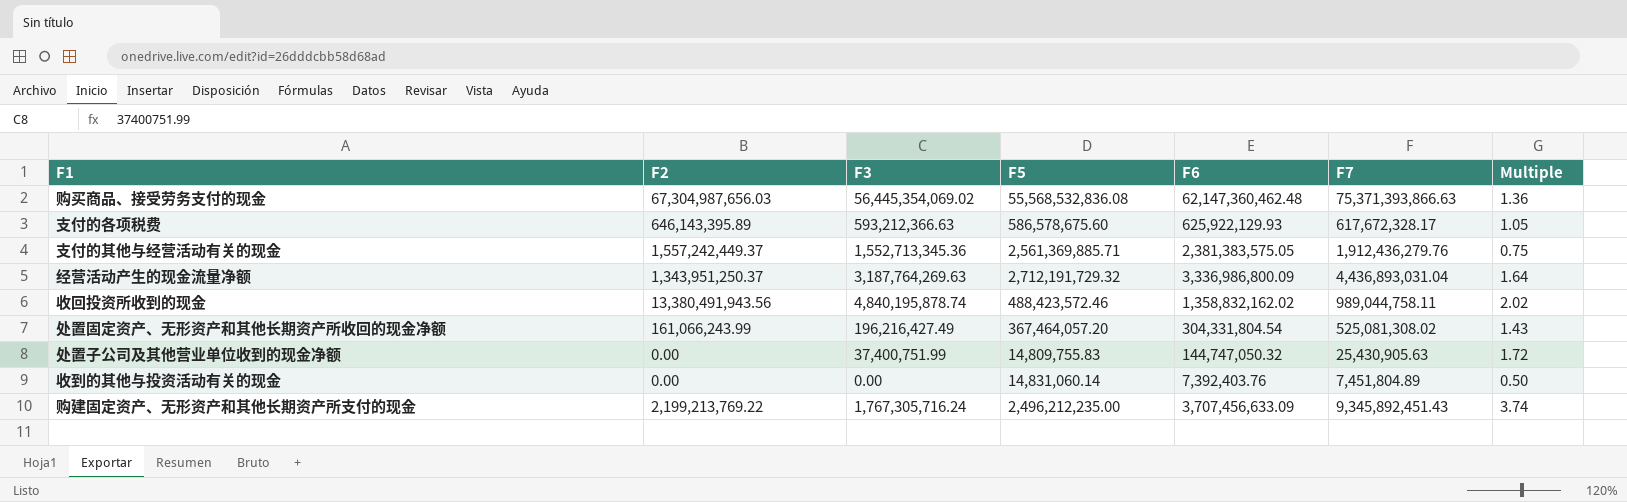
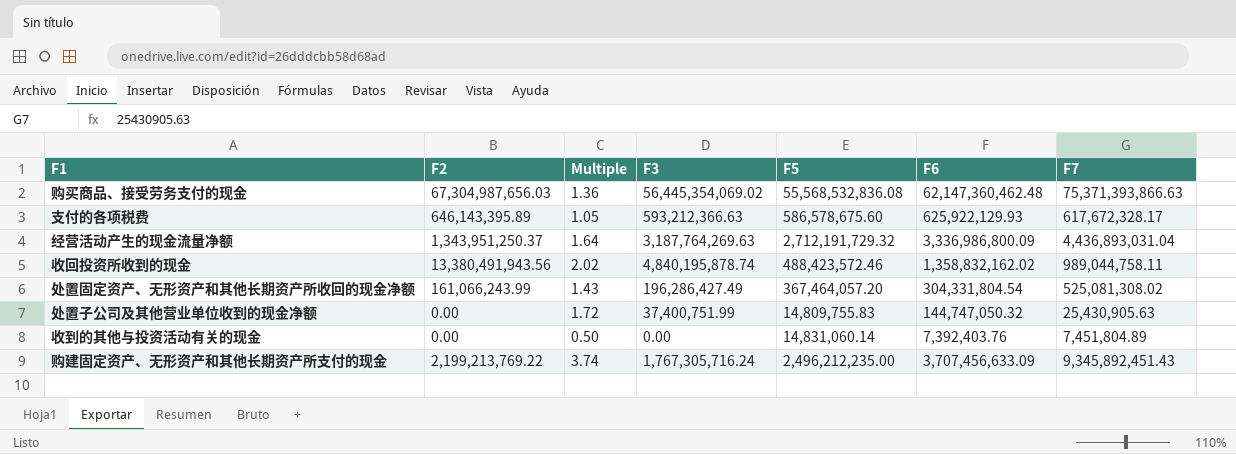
column Multiple | position: 7 -> 3
row 支付的其他与经营活动有关的现金: 1,557,242,449.37 | 1,552,713,345.36 | 2,561,369,885.71 | 2,381,383,575.05 | 1,912,436,279.76 | 0.75 -> none
处置固定资产、无形资产和其他长期资产所收回的现金净额 | F3: 196,216,427.49 -> 196,286,427.49

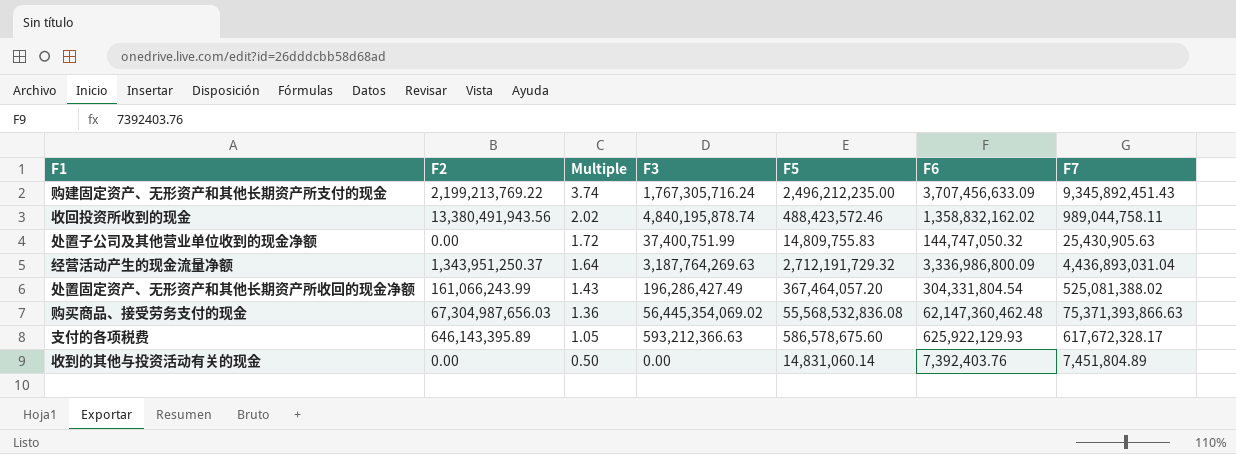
row order: none -> Multiple descending
处置固定资产、无形资产和其他长期资产所收回的现金净额 | F7: 525,081,308.02 -> 525,081,388.02

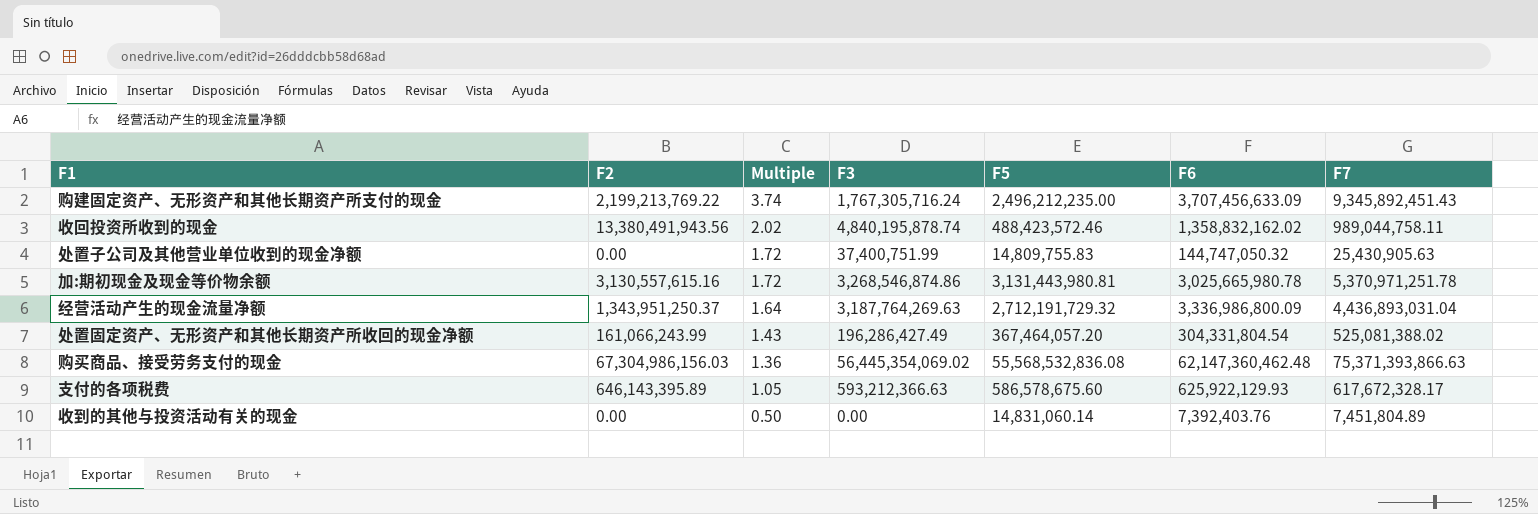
row 加:期初现金及现金等价物余额: none -> 3,130,557,615.16 | 1.72 | 3,268,546,874.86 | 3,131,443,980.81 | 3,025,665,980.78 | 5,370,971,251.78
购买商品、接受劳务支付的现金 | F2: 67,304,987,656.03 -> 67,304,986,156.03

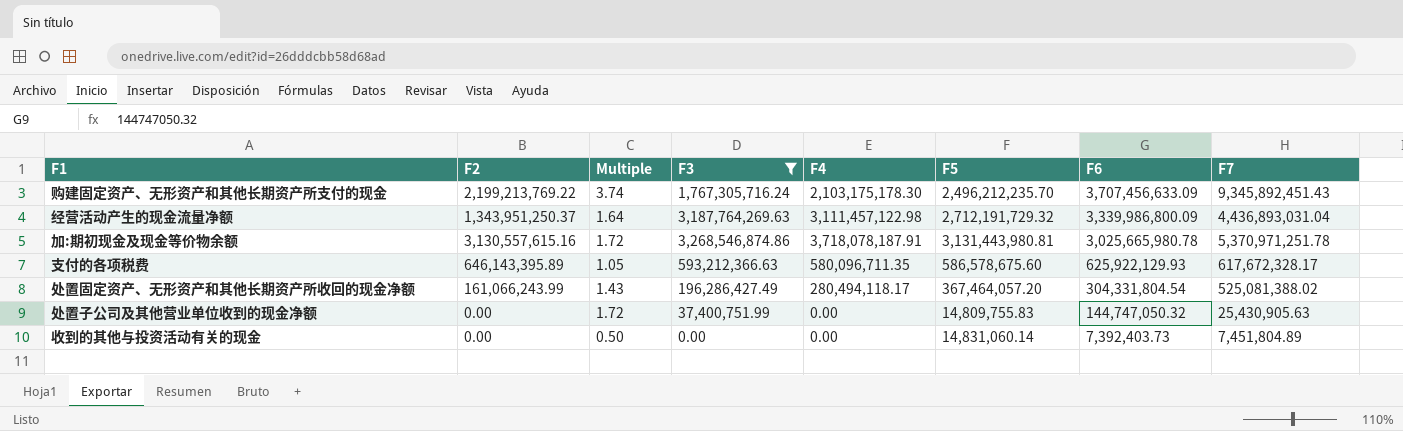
filter: none -> F3 <= 3,268,546,874.86
row order: Multiple descending -> F6 descending
column F4 | position: none -> 5
购建固定资产、无形资产和其他长期资产所支付的现金 | F5: 2,496,212,235.00 -> 2,496,212,235.70
经营活动产生的现金流量净额 | F6: 3,336,986,800.09 -> 3,339,986,800.09
收到的其他与投资活动有关的现金 | F6: 7,392,403.76 -> 7,392,403.73

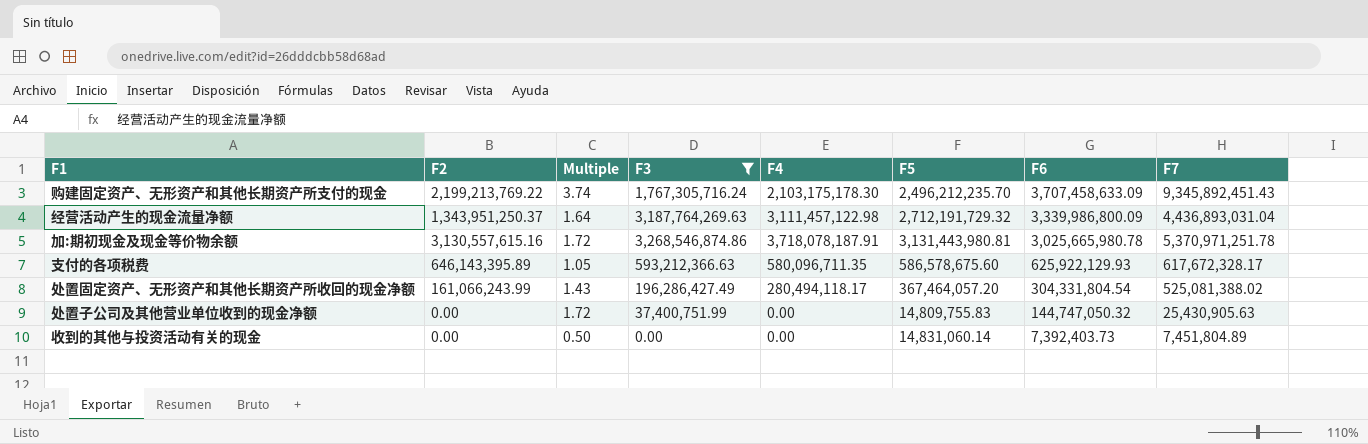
购建固定资产、无形资产和其他长期资产所支付的现金 | F6: 3,707,456,633.09 -> 3,707,458,633.09

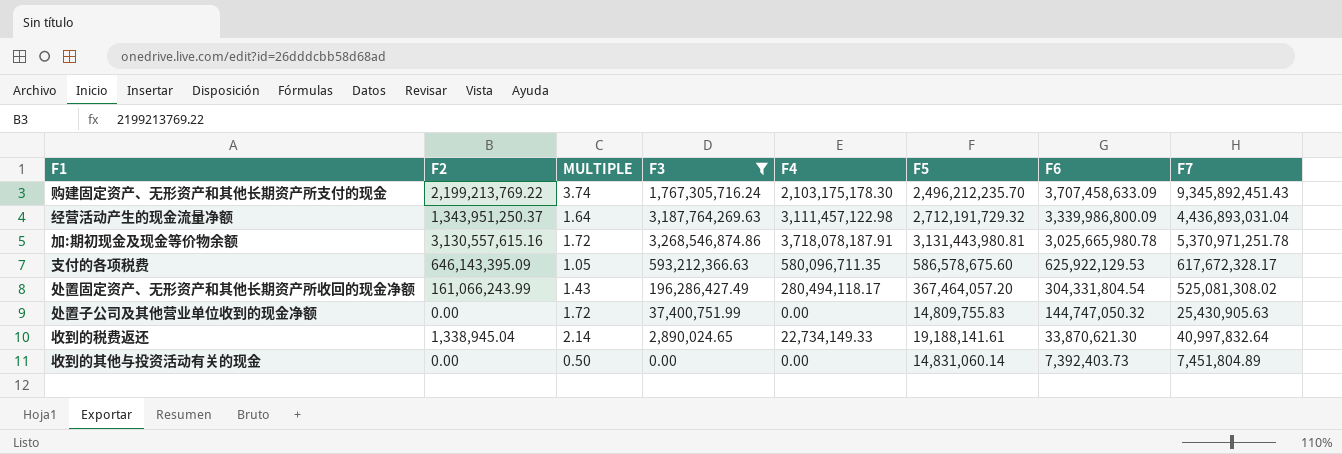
column name: Multiple -> MULTIPLE
支付的各项税费 | F2: 646,143,395.89 -> 646,143,395.09
支付的各项税费 | F6: 625,922,129.93 -> 625,922,129.53
处置固定资产、无形资产和其他长期资产所收回的现金净额 | F7: 525,081,388.02 -> 525,081,308.02
row 收到的税费返还: none -> 1,338,945.04 | 2.14 | 2,890,024.65 | 22,734,149.33 | 19,188,141.61 | 33,870,621.30 | 40,997,832.64

